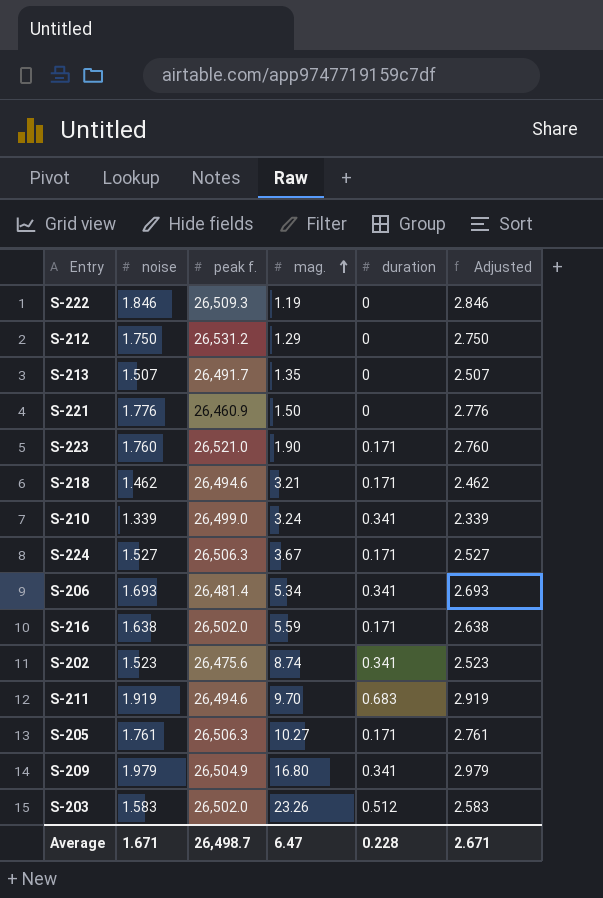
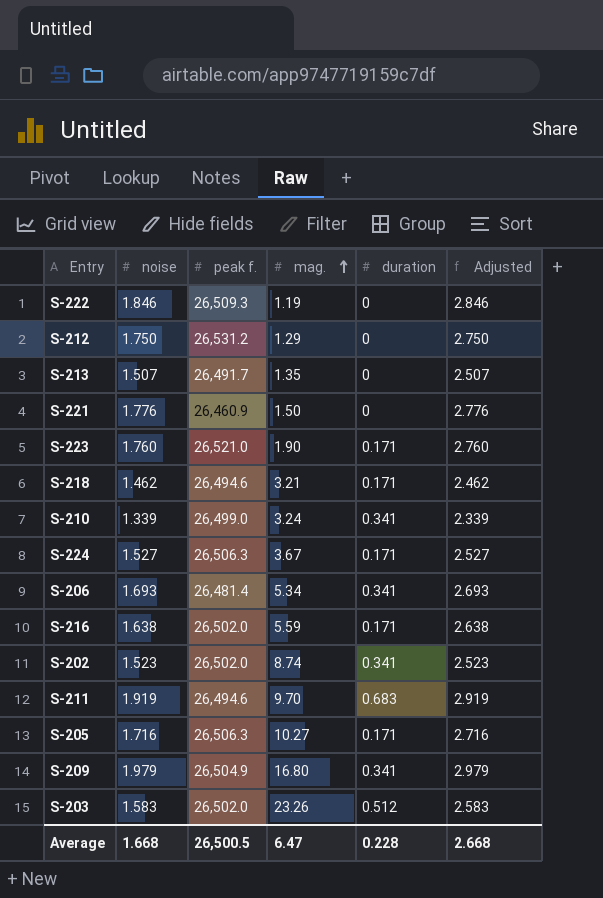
S-202 | peak f.: 26,475.6 -> 26,502.0
S-205 | noise: 1.761 -> 1.716
S-205 | Adjusted: 2.761 -> 2.716
Average | noise: 1.671 -> 1.668
Average | peak f.: 26,498.7 -> 26,500.5
Average | Adjusted: 2.671 -> 2.668

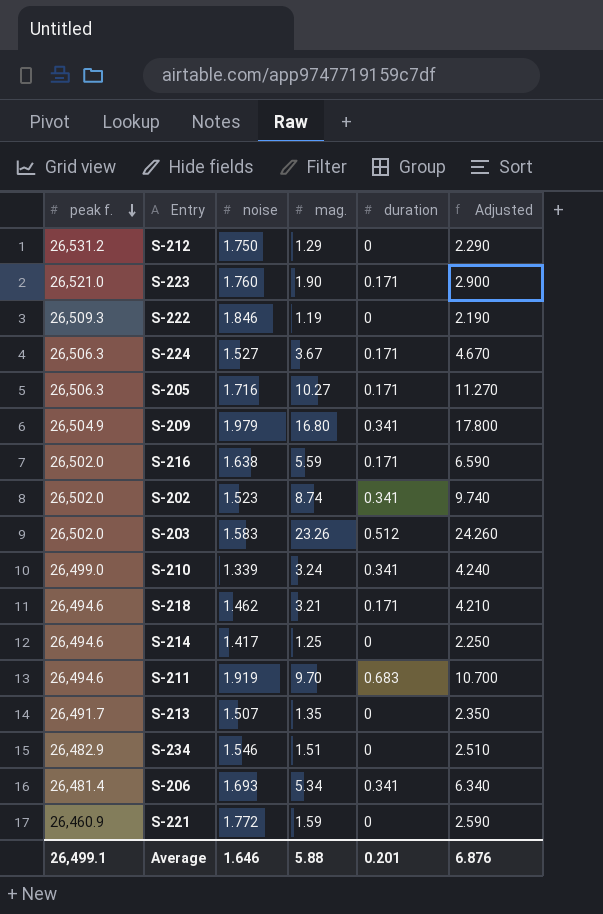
row order: mag. ascending -> peak f. descending
column peak f. | position: 3 -> 1
column Adjusted | formula: [noise] + 1 -> [mag.] + 1
row S-214: none -> 26,494.6 | 1.417 | 1.25 | 0 | 2.250
row S-234: none -> 26,482.9 | 1.546 | 1.51 | 0 | 2.510
S-221 | noise: 1.776 -> 1.772
S-221 | mag.: 1.50 -> 1.59
Average | peak f.: 26,500.5 -> 26,499.1
Average | noise: 1.668 -> 1.646
Average | mag.: 6.47 -> 5.88
Average | duration: 0.228 -> 0.201
Average | Adjusted: 2.668 -> 6.876

